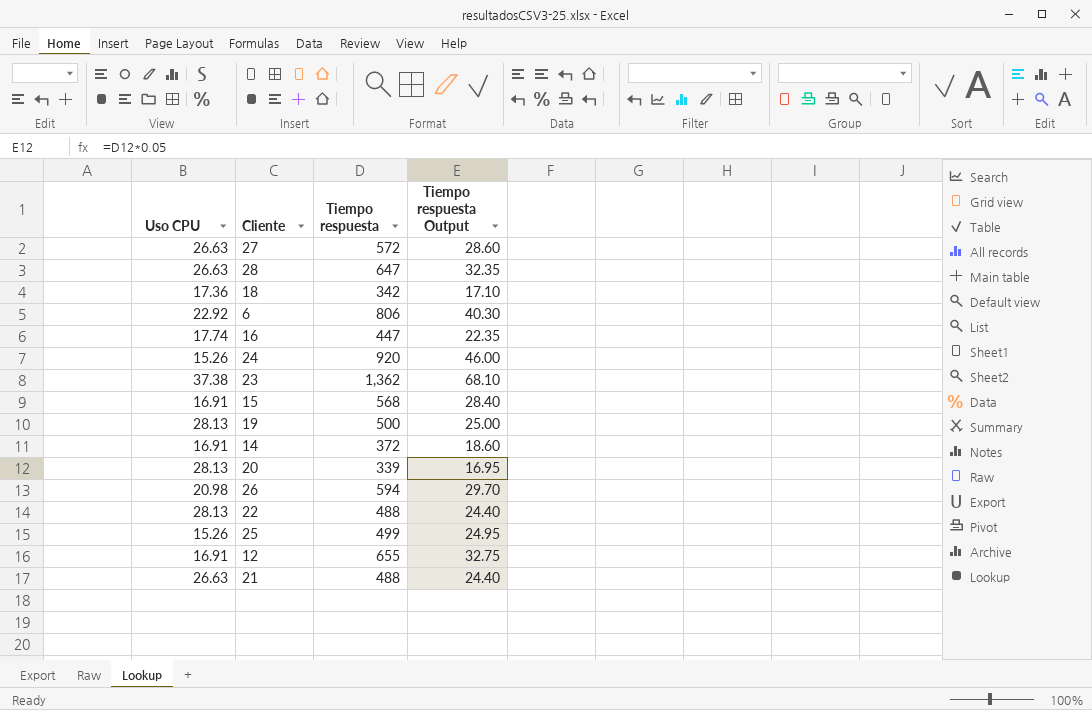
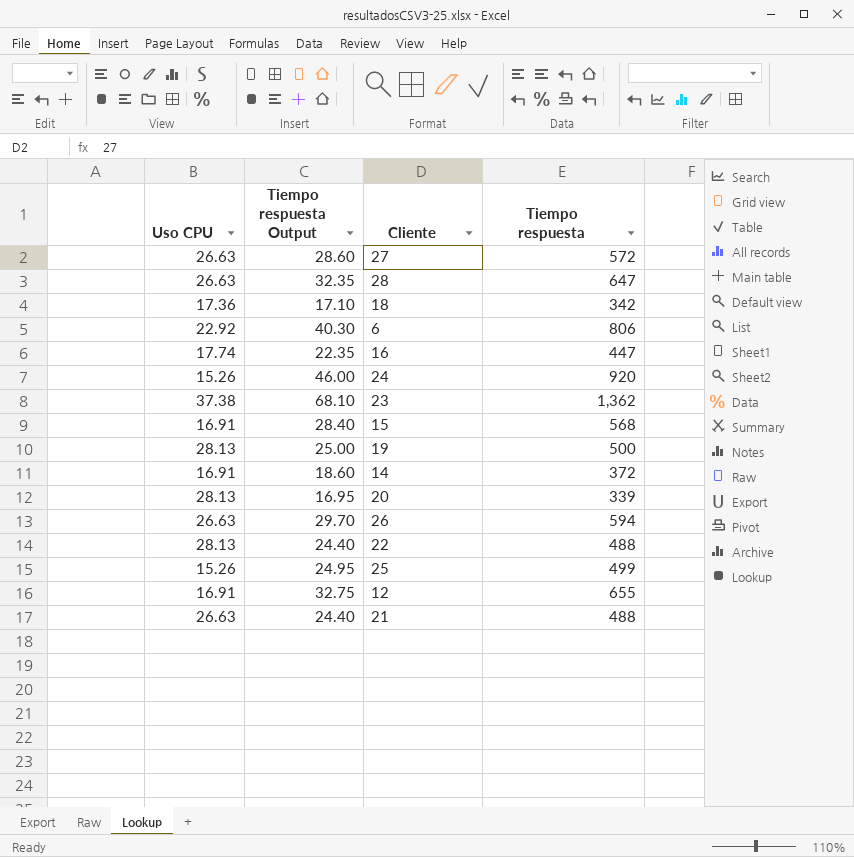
column Tiempo respuesta Output | position: 4 -> 2
26 | Uso CPU: 20.98 -> 26.63

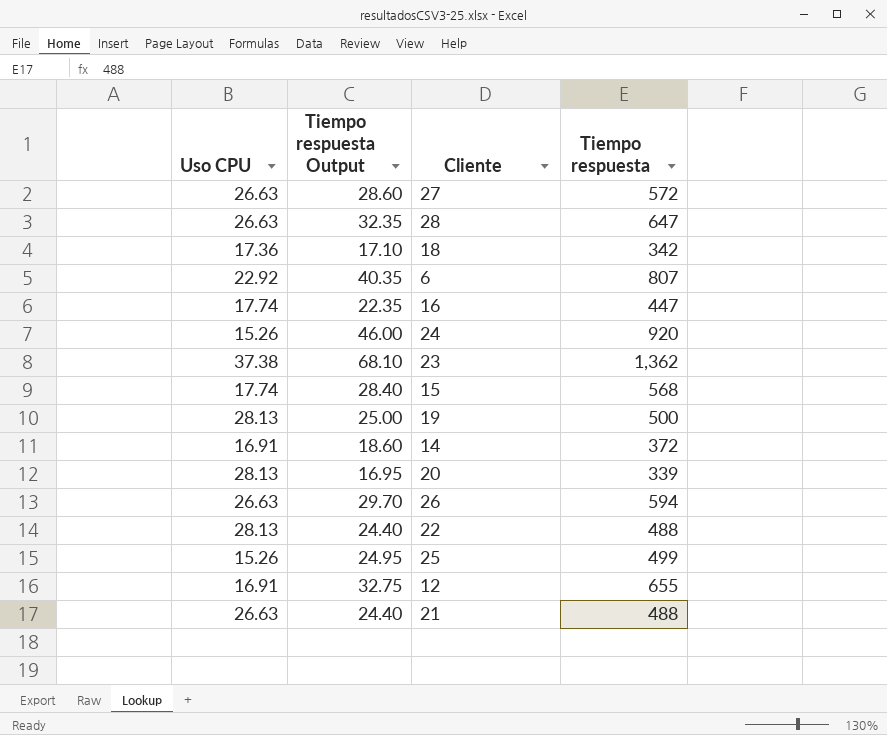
6 | Tiempo respuesta Output: 40.30 -> 40.35
6 | Tiempo respuesta: 806 -> 807
15 | Uso CPU: 16.91 -> 17.74

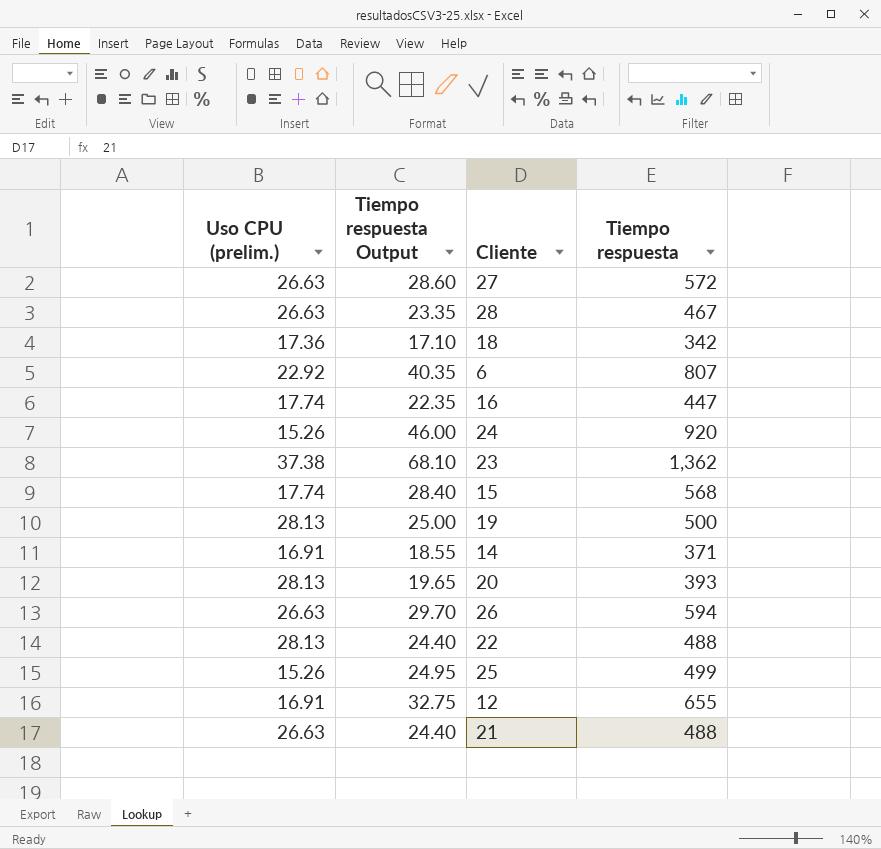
column name: Uso CPU -> Uso CPU (prelim.)
28 | Tiempo respuesta Output: 32.35 -> 23.35
28 | Tiempo respuesta: 647 -> 467
14 | Tiempo respuesta Output: 18.60 -> 18.55
14 | Tiempo respuesta: 372 -> 371
20 | Tiempo respuesta Output: 16.95 -> 19.65
20 | Tiempo respuesta: 339 -> 393

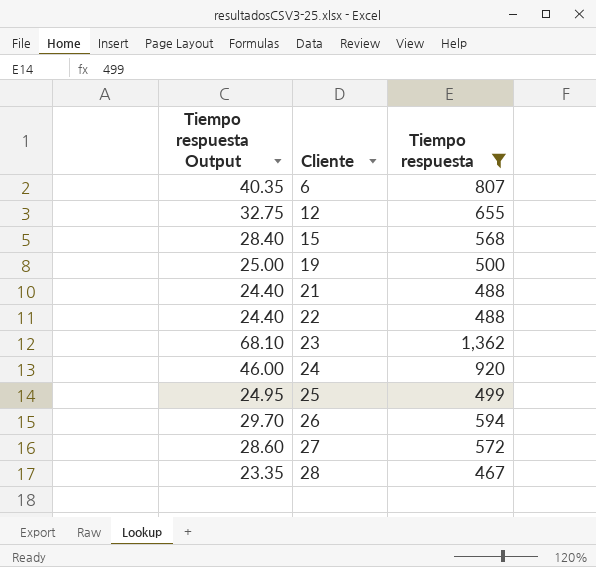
filter: none -> Tiempo respuesta >= 467
row order: none -> Cliente ascending
column Uso CPU (prelim.) | position: 1 -> none

